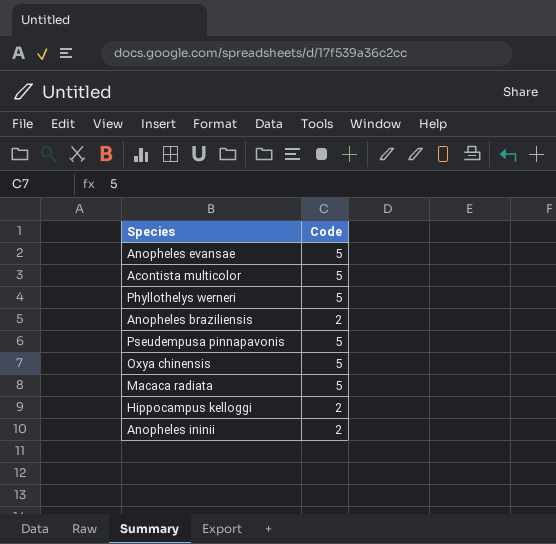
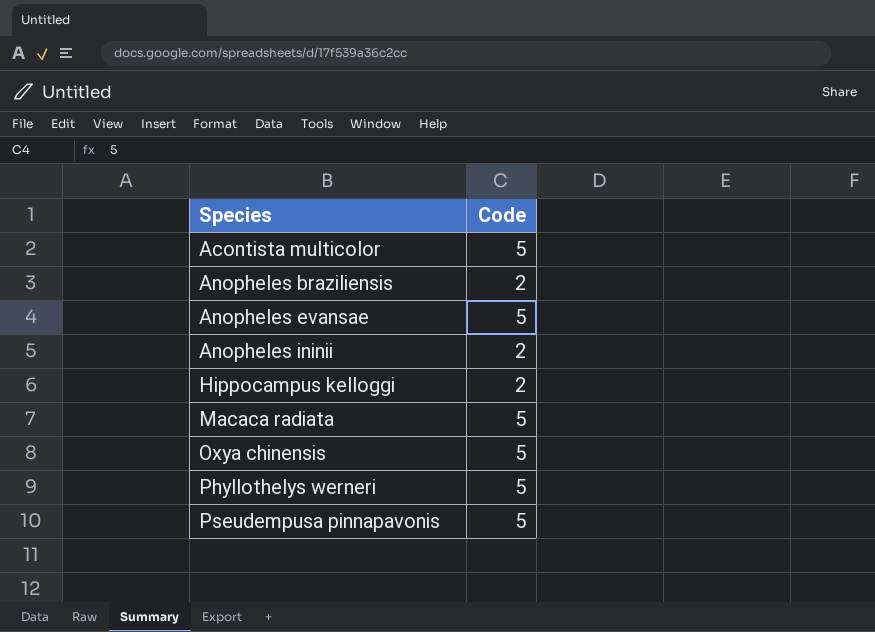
row order: none -> Species ascending

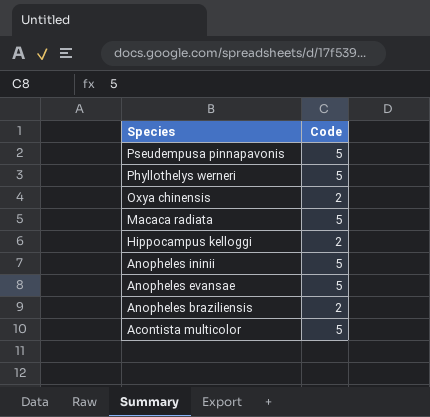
row order: Species ascending -> Species descending
Oxya chinensis | Code: 5 -> 2
Anopheles ininii | Code: 2 -> 5

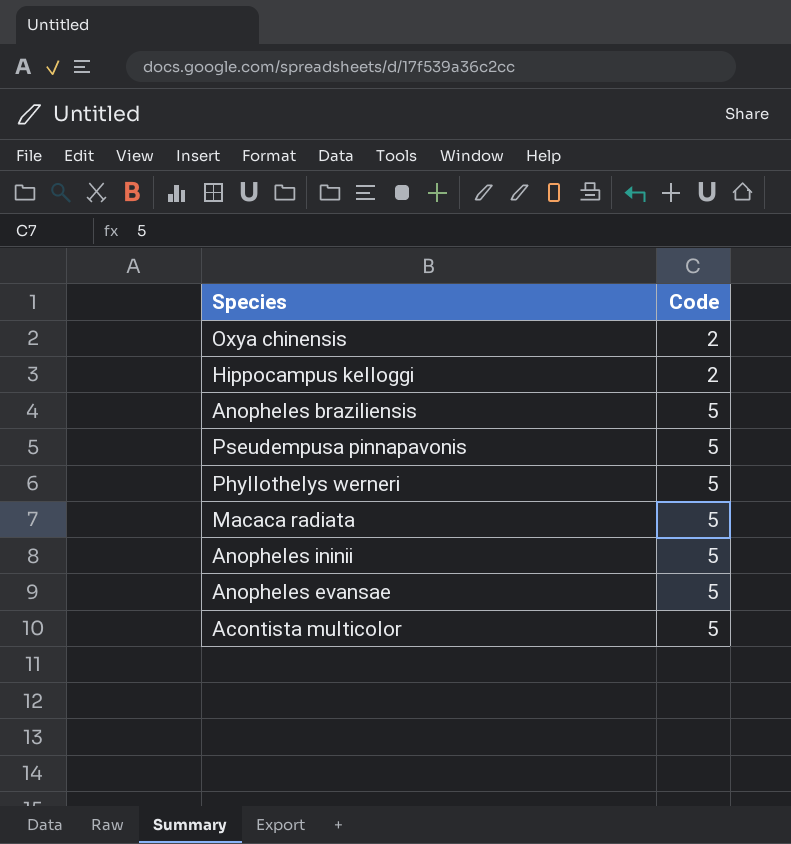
row order: Species descending -> Code ascending
Anopheles braziliensis | Code: 2 -> 5

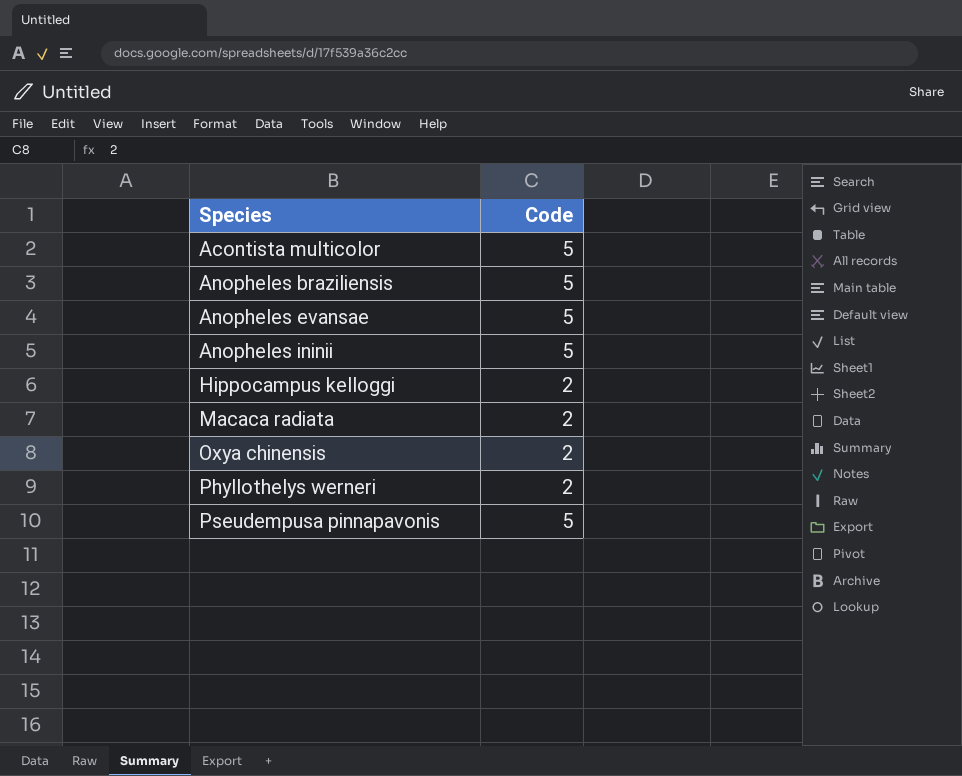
row order: Code ascending -> Species ascending
Macaca radiata | Code: 5 -> 2
Phyllothelys werneri | Code: 5 -> 2

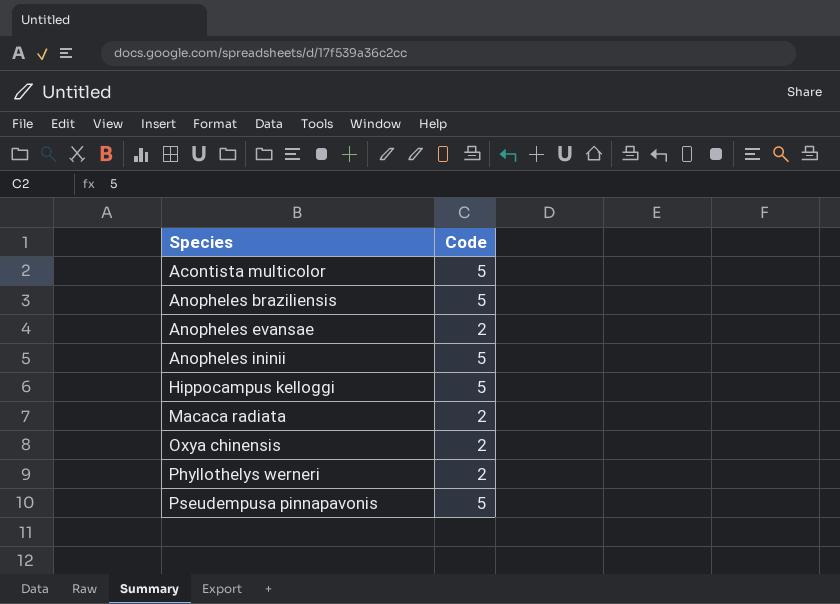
Anopheles evansae | Code: 5 -> 2
Hippocampus kelloggi | Code: 2 -> 5

